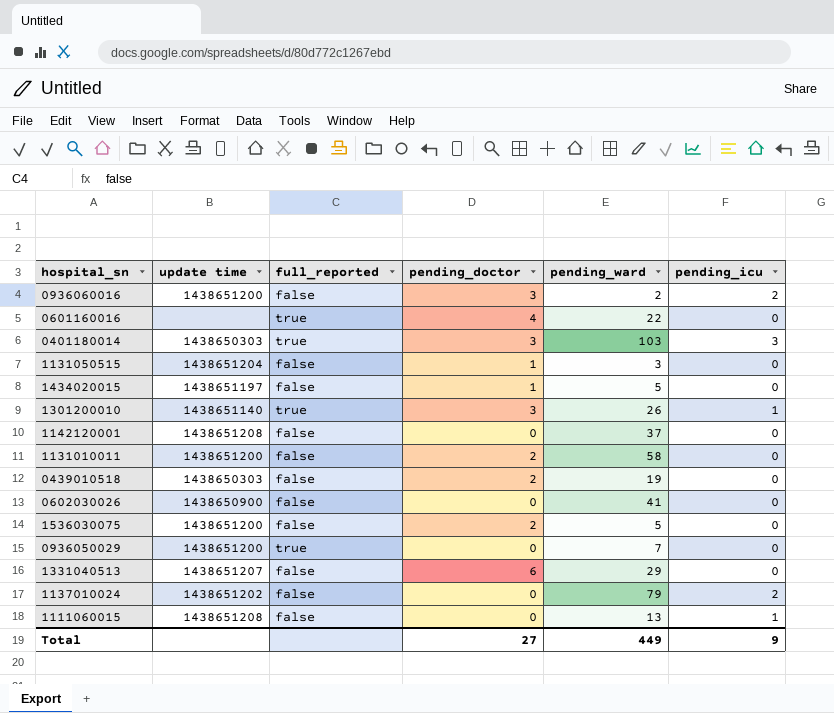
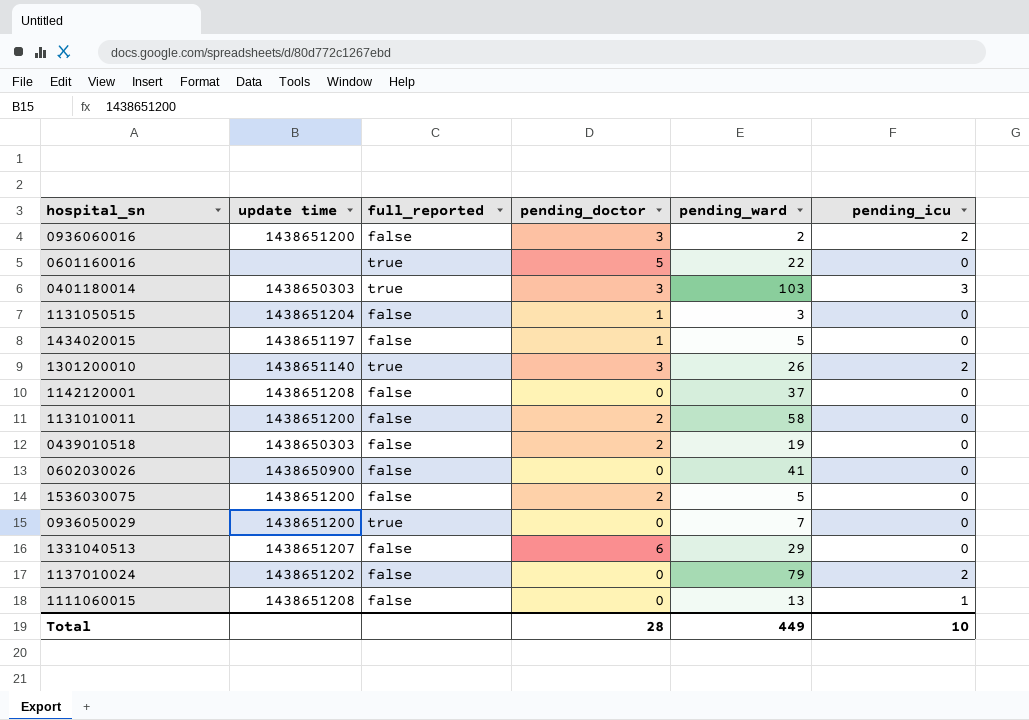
0601160016 | pending_doctor: 4 -> 5
1301200010 | pending_icu: 1 -> 2
Total | pending_doctor: 27 -> 28
Total | pending_icu: 9 -> 10

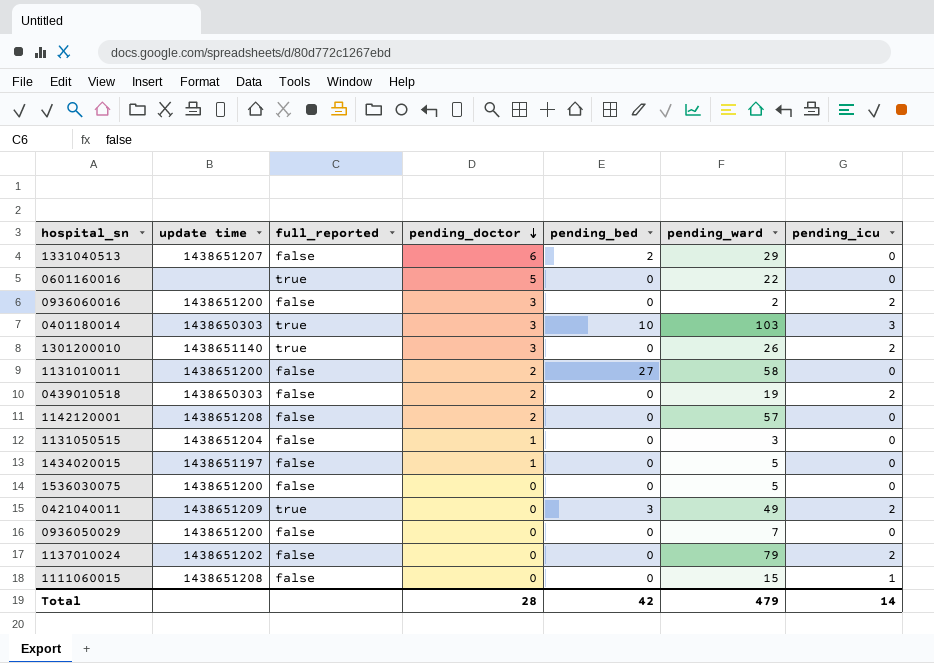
row order: none -> pending_doctor descending
column pending_bed | position: none -> 5
row 0602030026: 1438650900 | false | 0 | 41 | 0 -> none
0439010518 | pending_icu: 0 -> 2
1142120001 | pending_doctor: 0 -> 2
1142120001 | pending_ward: 37 -> 57
1536030075 | pending_doctor: 2 -> 0
row 0421040011: none -> 1438651209 | true | 0 | 3 | 49 | 2
0936050029 | full_reported: true -> false
1111060015 | pending_ward: 13 -> 15
Total | pending_ward: 449 -> 479
Total | pending_icu: 10 -> 14

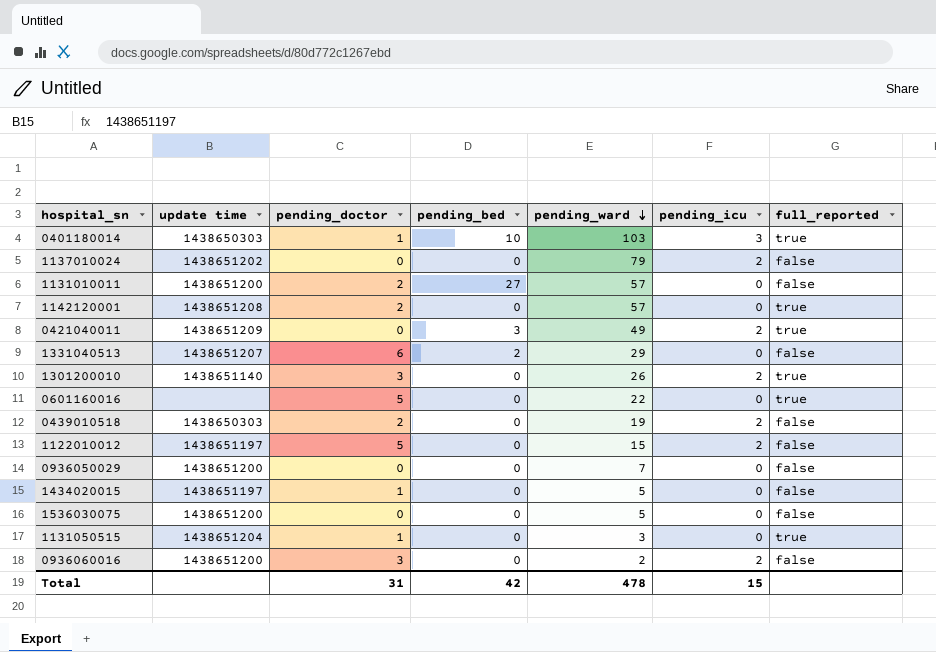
row order: pending_doctor descending -> pending_ward descending
column full_reported | position: 3 -> 7
row 1111060015: 1438651208 | false | 0 | 0 | 15 | 1 -> none
0401180014 | pending_doctor: 3 -> 1
1131010011 | pending_ward: 58 -> 57
1142120001 | full_reported: false -> true
row 1122010012: none -> 1438651197 | 5 | 0 | 15 | 2 | false
1131050515 | full_reported: false -> true
Total | pending_doctor: 28 -> 31
Total | pending_ward: 479 -> 478
Total | pending_icu: 14 -> 15

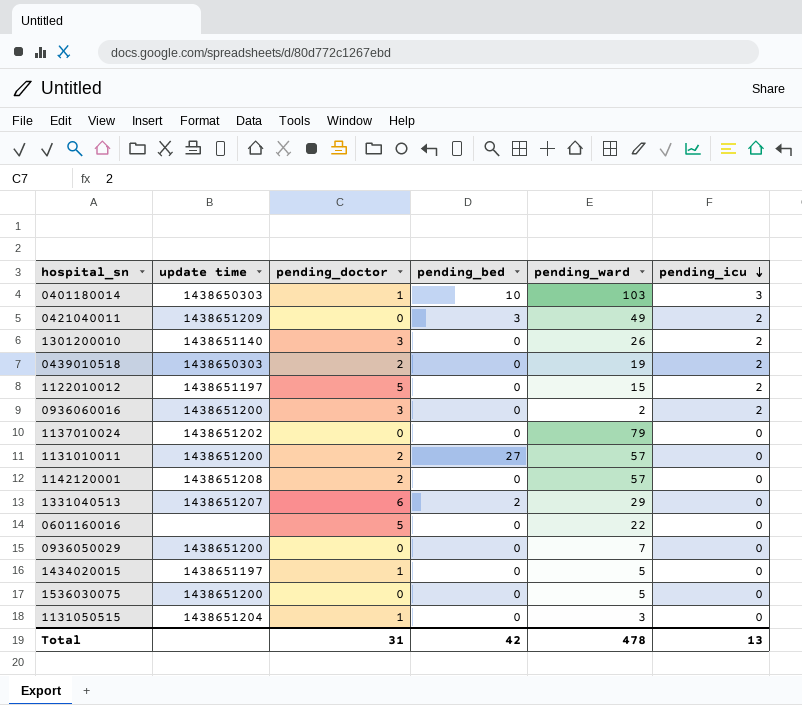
row order: pending_ward descending -> pending_icu descending
column full_reported | position: 7 -> none
1137010024 | pending_icu: 2 -> 0
Total | pending_icu: 15 -> 13

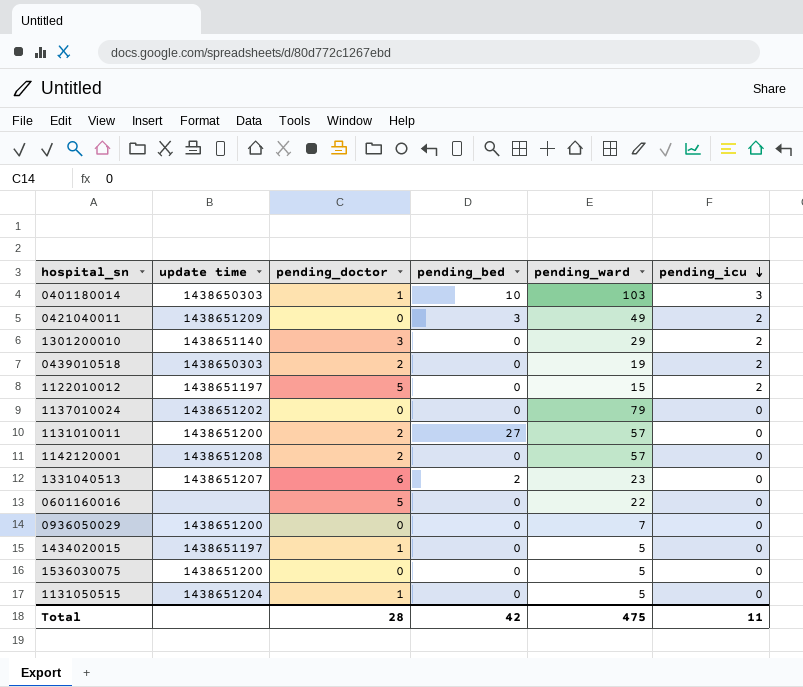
row 0936060016: 1438651200 | 3 | 0 | 2 | 2 -> none
1301200010 | pending_ward: 26 -> 29
1331040513 | pending_ward: 29 -> 23
1131050515 | pending_ward: 3 -> 5
Total | pending_doctor: 31 -> 28
Total | pending_ward: 478 -> 475
Total | pending_icu: 13 -> 11

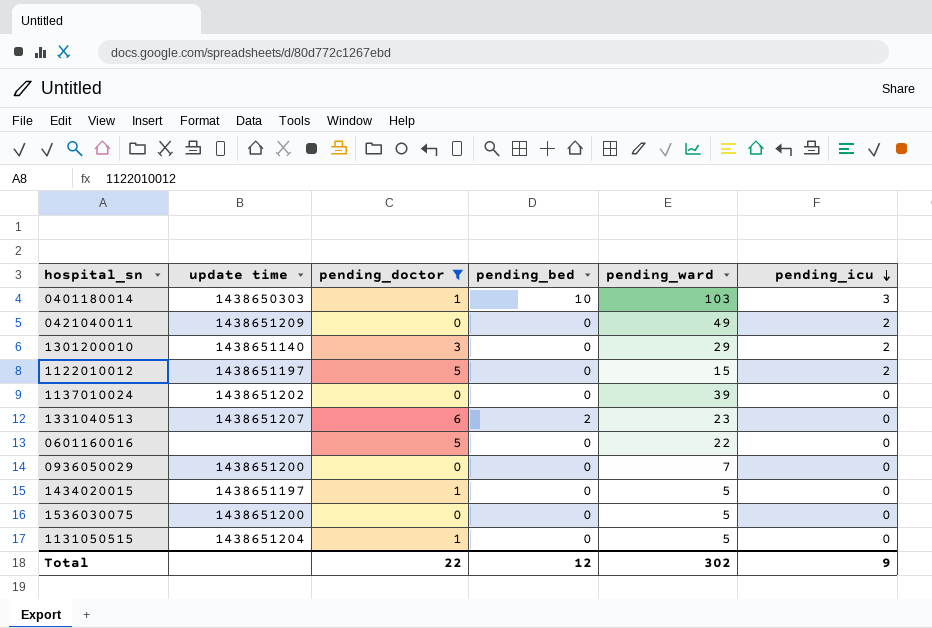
filter: none -> pending_doctor != 2
0421040011 | pending_bed: 3 -> 0
1137010024 | pending_ward: 79 -> 39
Total | pending_doctor: 28 -> 22
Total | pending_bed: 42 -> 12
Total | pending_ward: 475 -> 302
Total | pending_icu: 11 -> 9

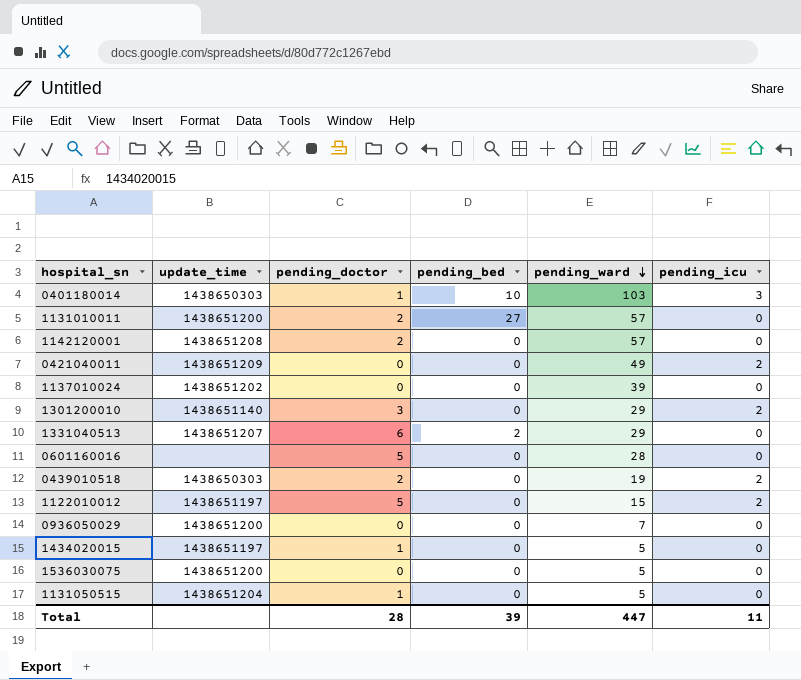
filter: pending_doctor != 2 -> none
row order: pending_icu descending -> pending_ward descending
column name: update time -> update_time
1331040513 | pending_ward: 23 -> 29
0601160016 | pending_ward: 22 -> 28
Total | pending_doctor: 22 -> 28
Total | pending_bed: 12 -> 39
Total | pending_ward: 302 -> 447
Total | pending_icu: 9 -> 11

